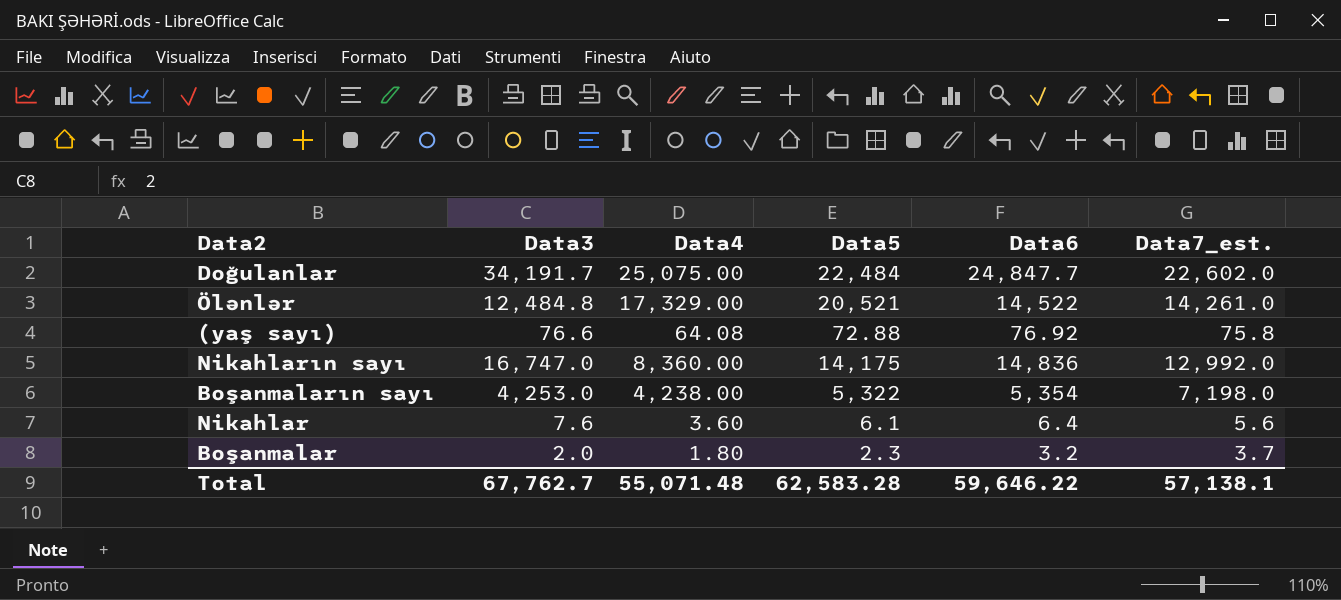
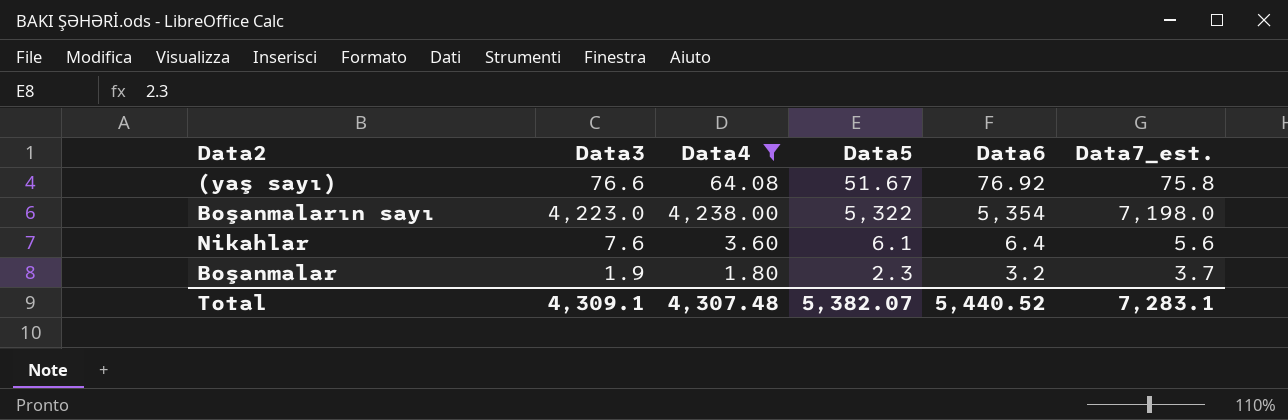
filter: none -> Data4 <= 4,238.00
(yaş sayı) | Data5: 72.88 -> 51.67
Boşanmaların sayı | Data3: 4,253.0 -> 4,223.0
Boşanmalar | Data3: 2.0 -> 1.9
Total | Data3: 67,762.7 -> 4,309.1
Total | Data4: 55,071.48 -> 4,307.48
Total | Data5: 62,583.28 -> 5,382.07
Total | Data6: 59,646.22 -> 5,440.52
Total | Data7_est.: 57,138.1 -> 7,283.1

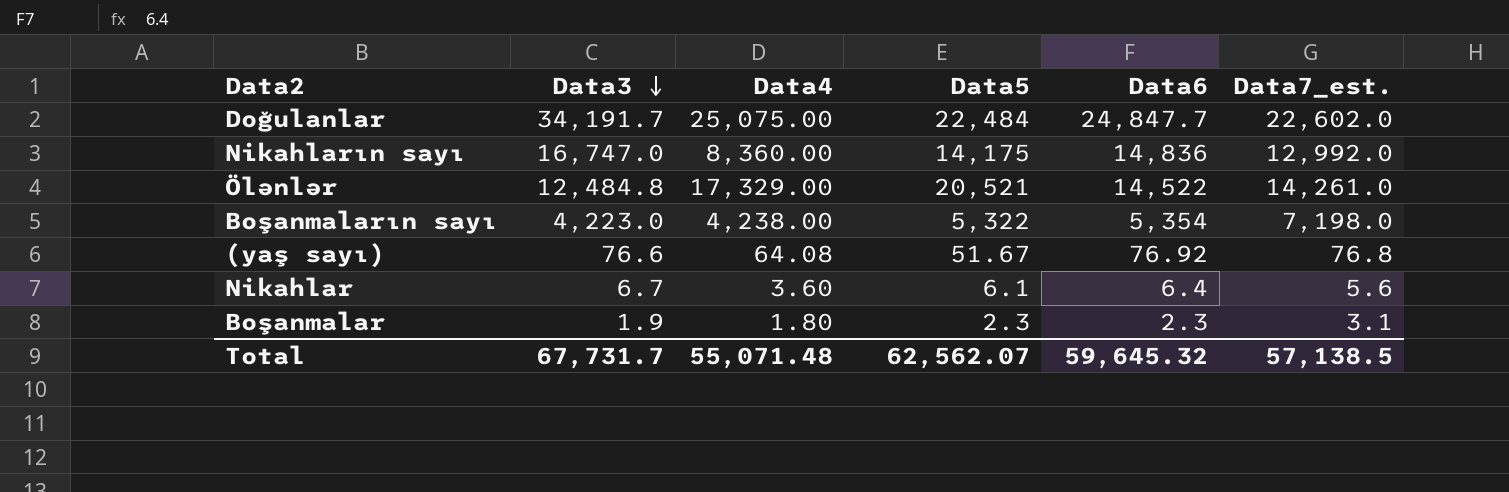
filter: Data4 <= 4,238.00 -> none
row order: none -> Data3 descending
(yaş sayı) | Data7_est.: 75.8 -> 76.8
Nikahlar | Data3: 7.6 -> 6.7
Boşanmalar | Data6: 3.2 -> 2.3
Boşanmalar | Data7_est.: 3.7 -> 3.1
Total | Data3: 4,309.1 -> 67,731.7
Total | Data4: 4,307.48 -> 55,071.48
Total | Data5: 5,382.07 -> 62,562.07
Total | Data6: 5,440.52 -> 59,645.32
Total | Data7_est.: 7,283.1 -> 57,138.5

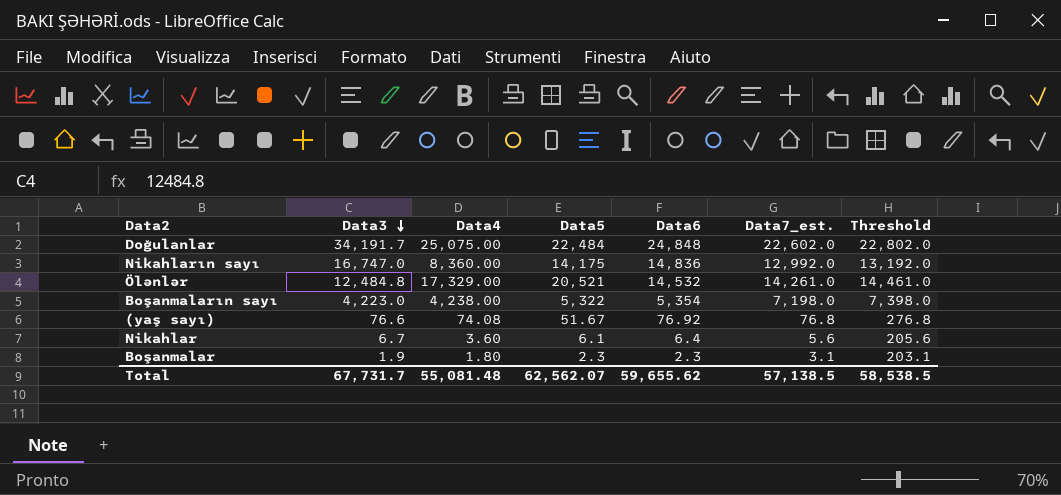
column Threshold | formula: none -> [Data7_est.] + 200
Doğulanlar | Data6: 24,847.7 -> 24,848
Ölənlər | Data6: 14,522 -> 14,532
(yaş sayı) | Data4: 64.08 -> 74.08
Total | Data4: 55,071.48 -> 55,081.48
Total | Data6: 59,645.32 -> 59,655.62

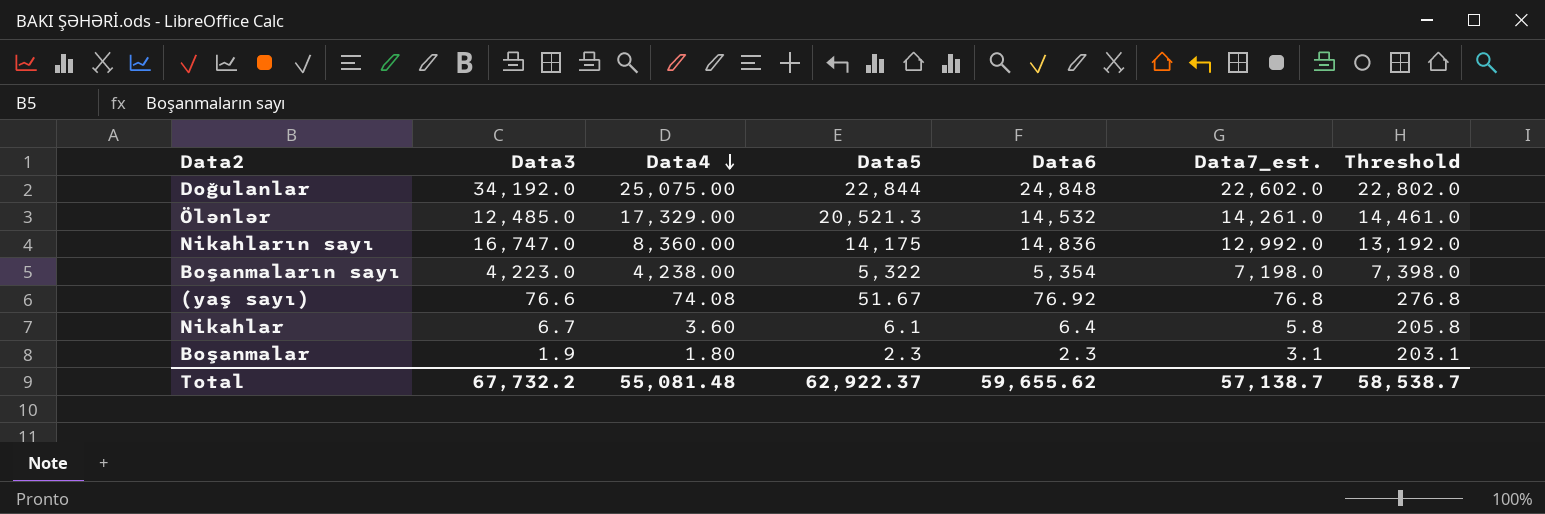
row order: Data3 descending -> Data4 descending
Doğulanlar | Data3: 34,191.7 -> 34,192.0
Doğulanlar | Data5: 22,484 -> 22,844
Ölənlər | Data3: 12,484.8 -> 12,485.0
Ölənlər | Data5: 20,521 -> 20,521.3
Nikahlar | Data7_est.: 5.6 -> 5.8
Nikahlar | Threshold: 205.6 -> 205.8
Total | Data3: 67,731.7 -> 67,732.2
Total | Data5: 62,562.07 -> 62,922.37
Total | Data7_est.: 57,138.5 -> 57,138.7
Total | Threshold: 58,538.5 -> 58,538.7

